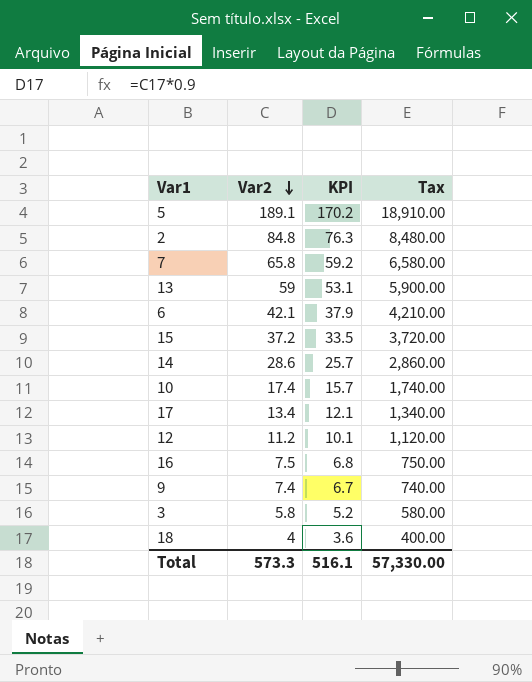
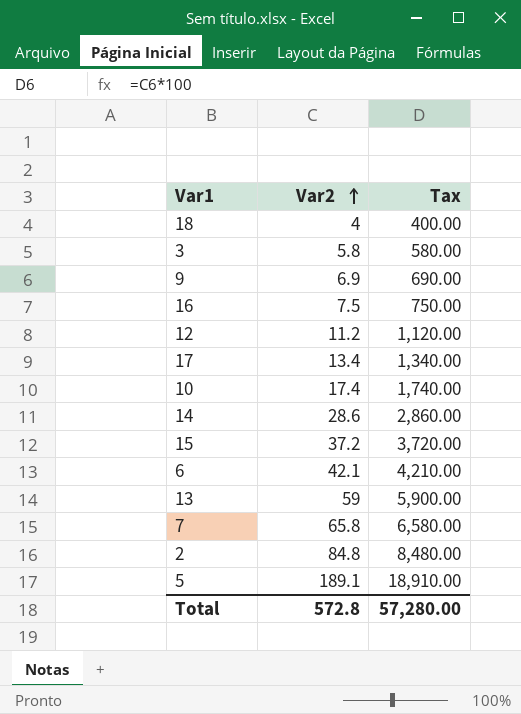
row order: Var2 descending -> Var2 ascending
column KPI | formula: [Var2] * 0.9 -> none
9 | Var2: 7.4 -> 6.9
9 | Tax: 740.00 -> 690.00
Total | Var2: 573.3 -> 572.8
Total | Tax: 57,330.00 -> 57,280.00

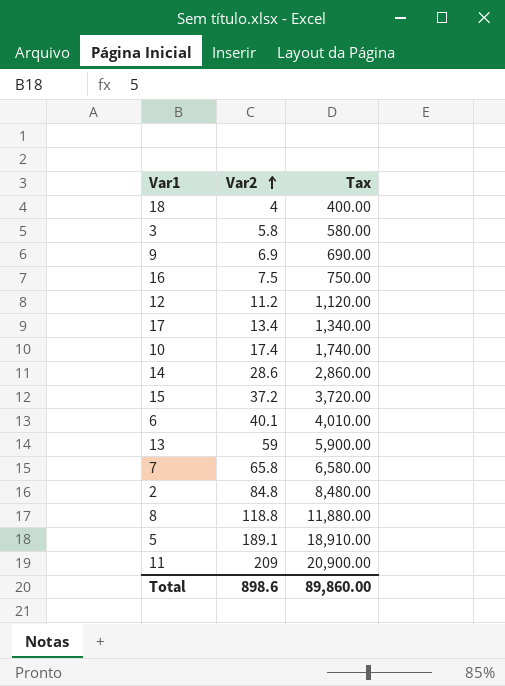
6 | Var2: 42.1 -> 40.1
6 | Tax: 4,210.00 -> 4,010.00
row 8: none -> 118.8 | 11,880.00
row 11: none -> 209 | 20,900.00
Total | Var2: 572.8 -> 898.6
Total | Tax: 57,280.00 -> 89,860.00

